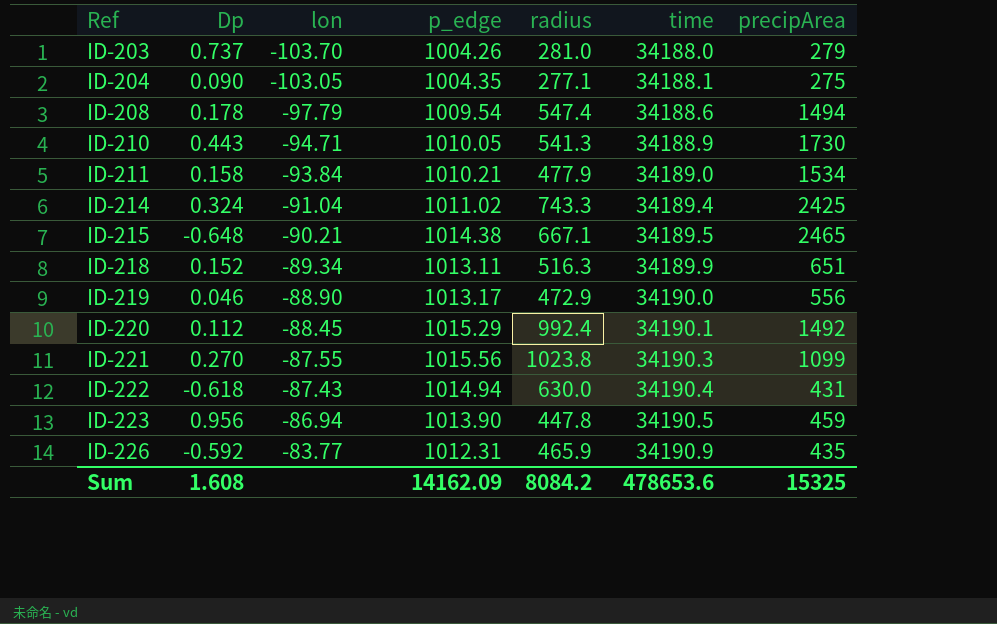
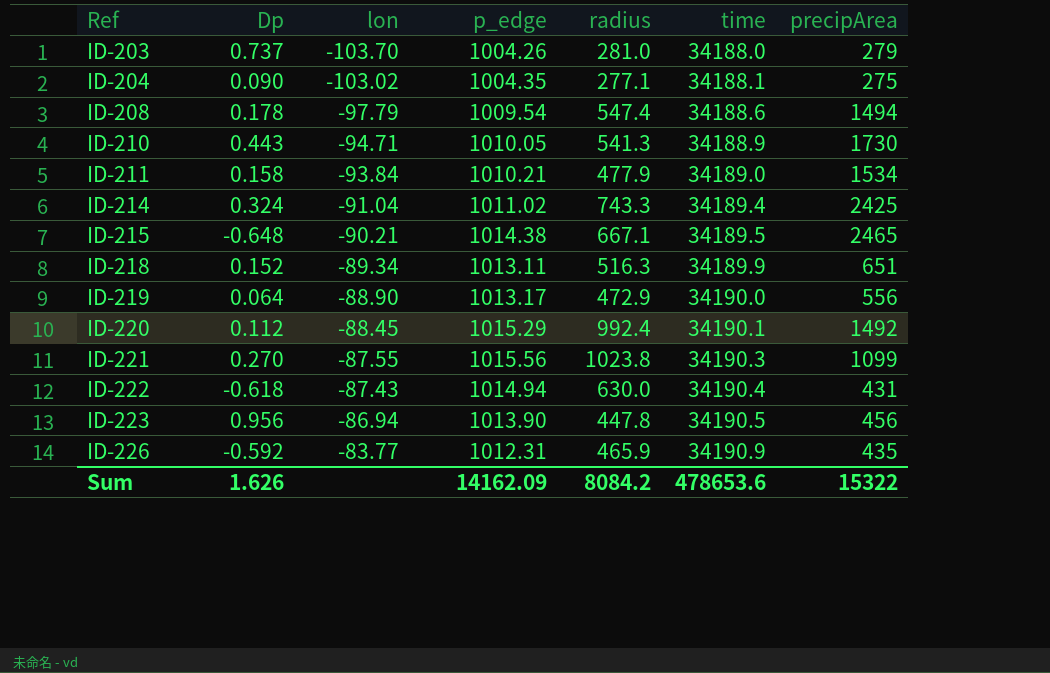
ID-204 | lon: -103.05 -> -103.02
ID-219 | Dp: 0.046 -> 0.064
ID-223 | precipArea: 459 -> 456
Sum | Dp: 1.608 -> 1.626
Sum | precipArea: 15325 -> 15322

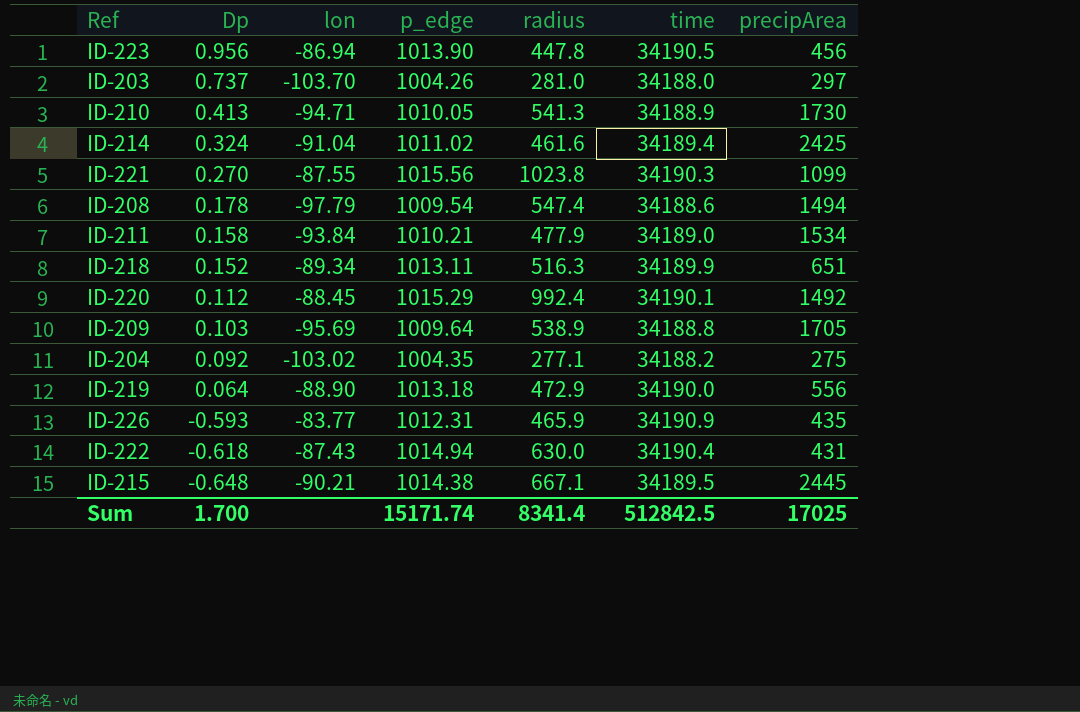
row order: Ref ascending -> Dp descending
ID-203 | precipArea: 279 -> 297
ID-210 | Dp: 0.443 -> 0.413
ID-214 | radius: 743.3 -> 461.6
row ID-209: none -> 0.103 | -95.69 | 1009.64 | 538.9 | 34188.8 | 1705
ID-204 | Dp: 0.090 -> 0.092
ID-204 | time: 34188.1 -> 34188.2
ID-219 | p_edge: 1013.17 -> 1013.18
ID-226 | Dp: -0.592 -> -0.593
ID-215 | precipArea: 2465 -> 2445
Sum | Dp: 1.626 -> 1.700
Sum | p_edge: 14162.09 -> 15171.74
Sum | radius: 8084.2 -> 8341.4
Sum | time: 478653.6 -> 512842.5
Sum | precipArea: 15322 -> 17025

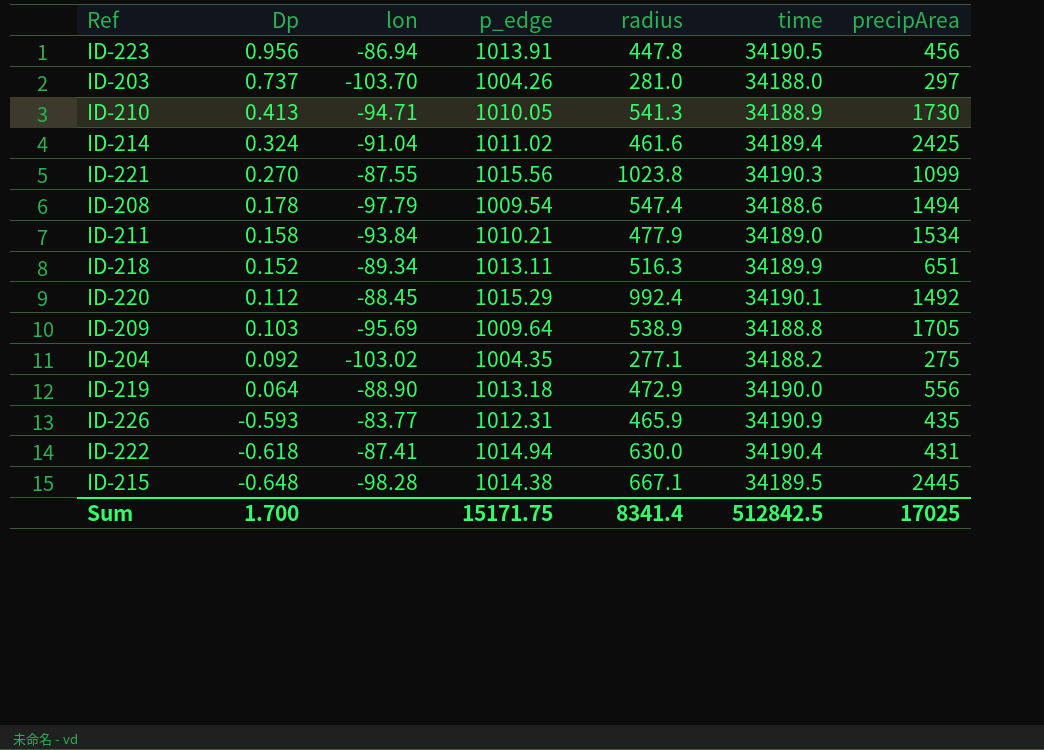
ID-223 | p_edge: 1013.90 -> 1013.91
ID-222 | lon: -87.43 -> -87.41
ID-215 | lon: -90.21 -> -98.28
Sum | p_edge: 15171.74 -> 15171.75

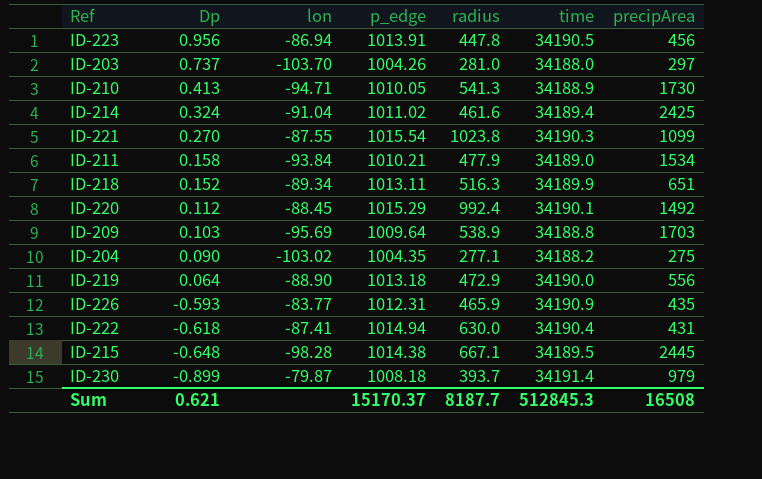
row ID-208: 0.178 | -97.79 | 1009.54 | 547.4 | 34188.6 | 1494 -> none
ID-221 | p_edge: 1015.56 -> 1015.54
ID-209 | precipArea: 1705 -> 1703
ID-204 | Dp: 0.092 -> 0.090
row ID-230: none -> -0.899 | -79.87 | 1008.18 | 393.7 | 34191.4 | 979
Sum | Dp: 1.700 -> 0.621
Sum | p_edge: 15171.75 -> 15170.37
Sum | radius: 8341.4 -> 8187.7
Sum | time: 512842.5 -> 512845.3
Sum | precipArea: 17025 -> 16508

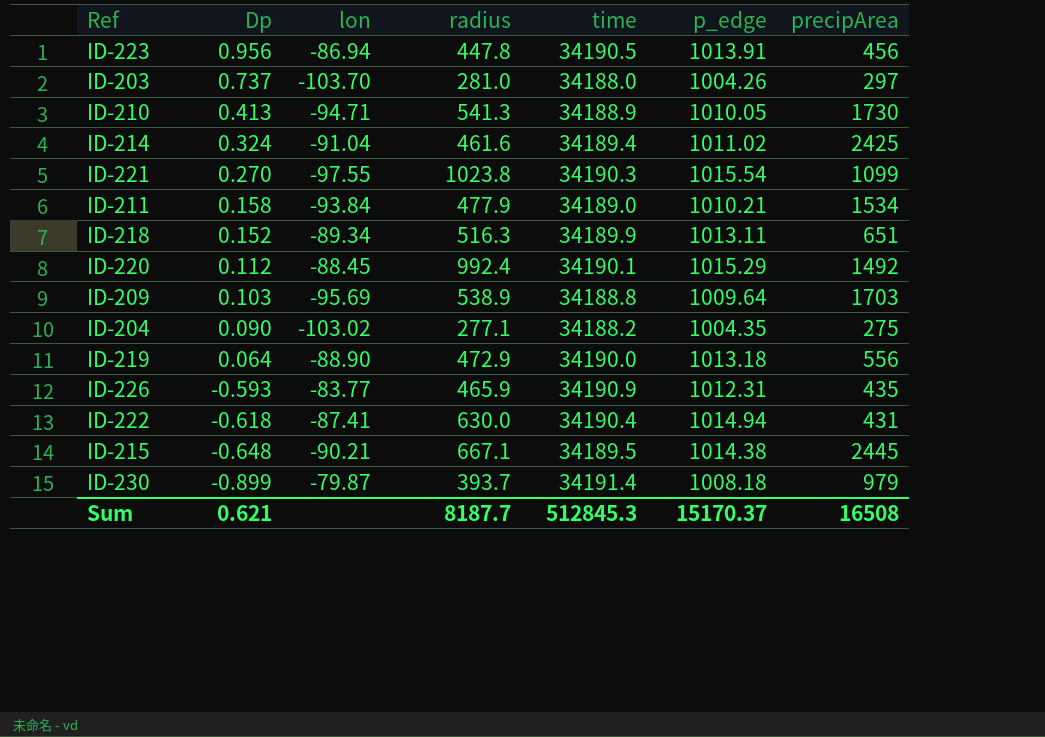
column p_edge | position: 4 -> 6
ID-221 | lon: -87.55 -> -97.55
ID-215 | lon: -98.28 -> -90.21

